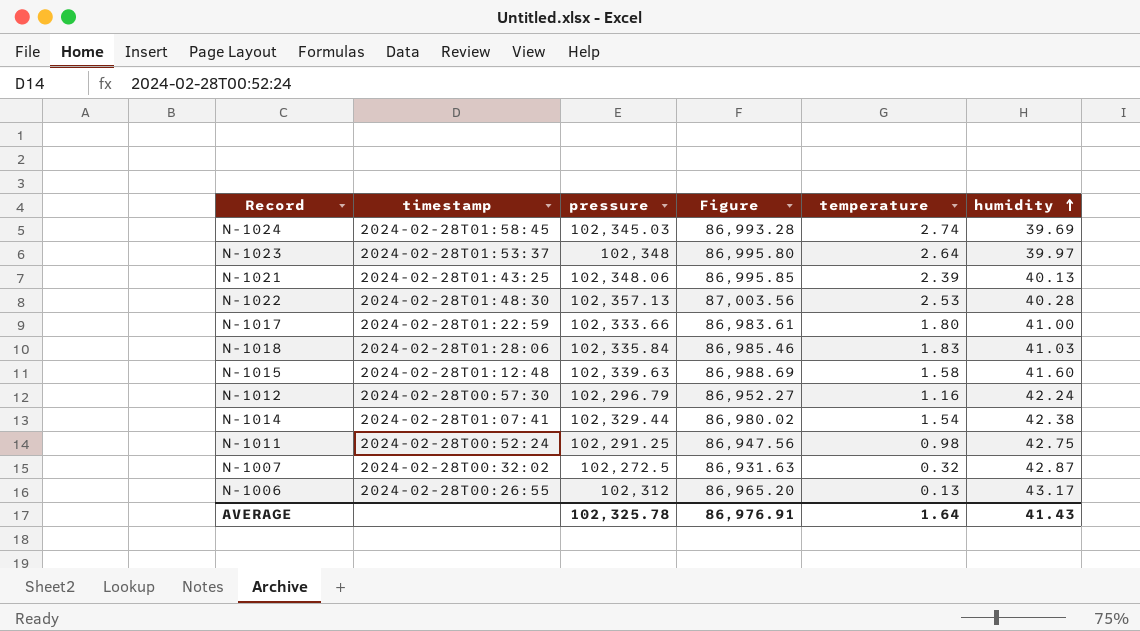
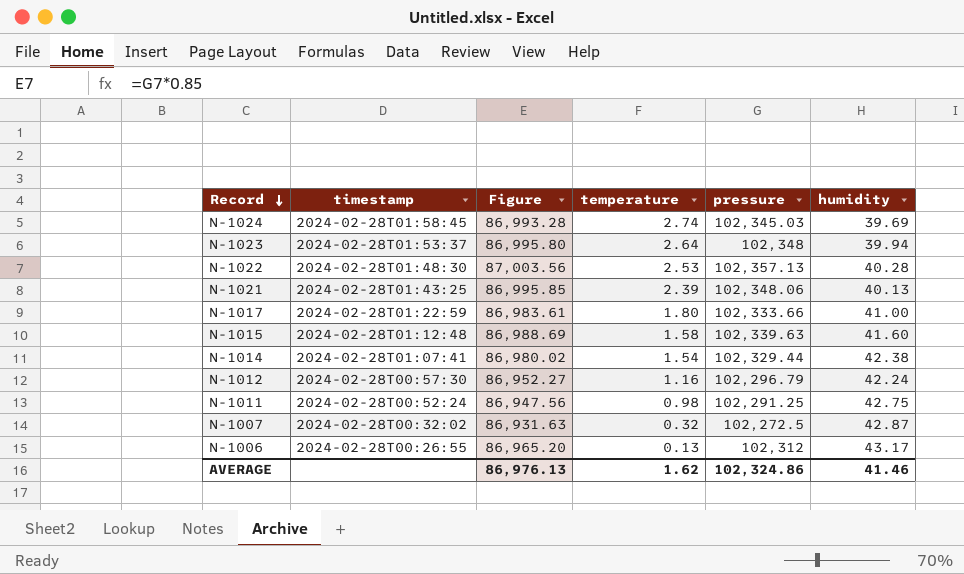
row order: humidity ascending -> Record descending
column pressure | position: 3 -> 5
row N-1018: 2024-02-28T01:28:06 | 102,335.84 | 86,985.46 | 1.83 | 41.03 -> none
N-1023 | humidity: 39.97 -> 39.94
AVERAGE | Figure: 86,976.91 -> 86,976.13
AVERAGE | temperature: 1.64 -> 1.62
AVERAGE | pressure: 102,325.78 -> 102,324.86
AVERAGE | humidity: 41.43 -> 41.46

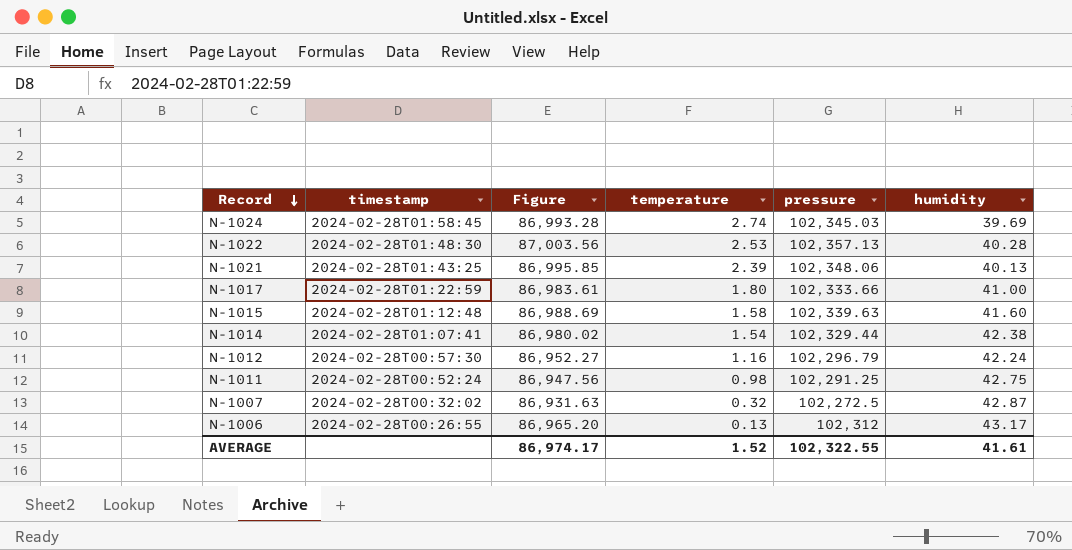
row N-1023: 2024-02-28T01:53:37 | 86,995.80 | 2.64 | 102,348 | 39.94 -> none
AVERAGE | Figure: 86,976.13 -> 86,974.17
AVERAGE | temperature: 1.62 -> 1.52
AVERAGE | pressure: 102,324.86 -> 102,322.55
AVERAGE | humidity: 41.46 -> 41.61

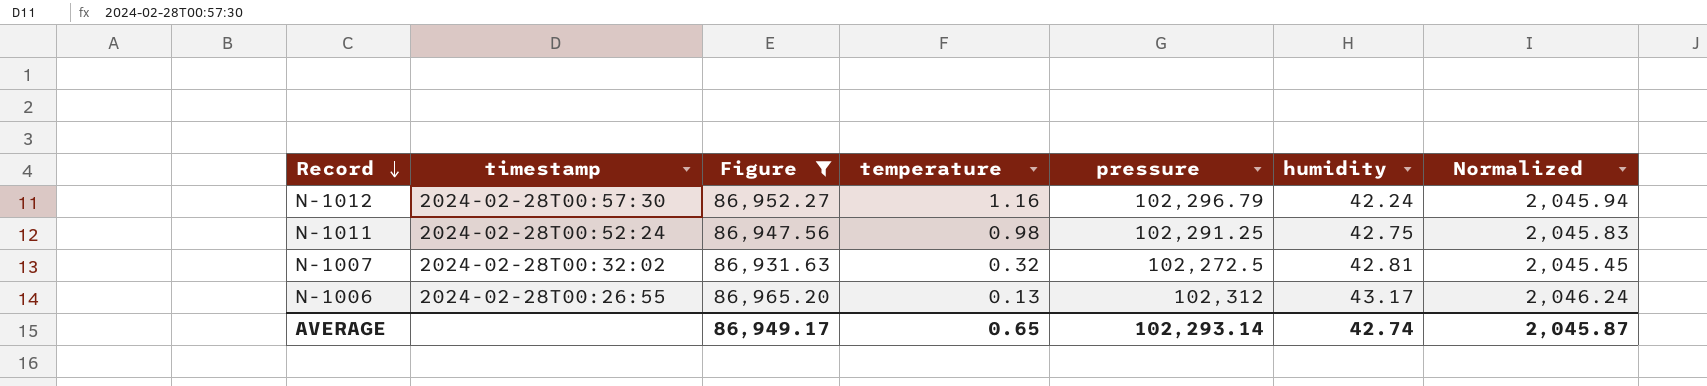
filter: none -> Figure <= 86,965.20
column Normalized | formula: none -> [pressure] * 0.02
N-1007 | humidity: 42.87 -> 42.81
AVERAGE | Figure: 86,974.17 -> 86,949.17
AVERAGE | temperature: 1.52 -> 0.65
AVERAGE | pressure: 102,322.55 -> 102,293.14
AVERAGE | humidity: 41.61 -> 42.74

